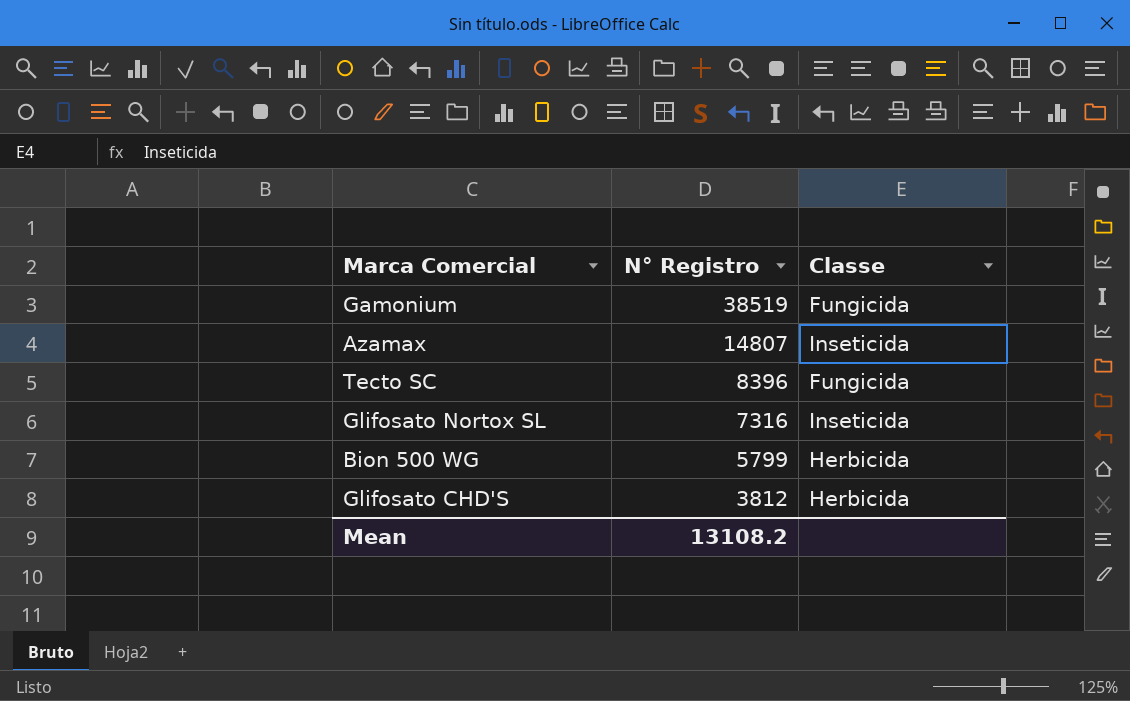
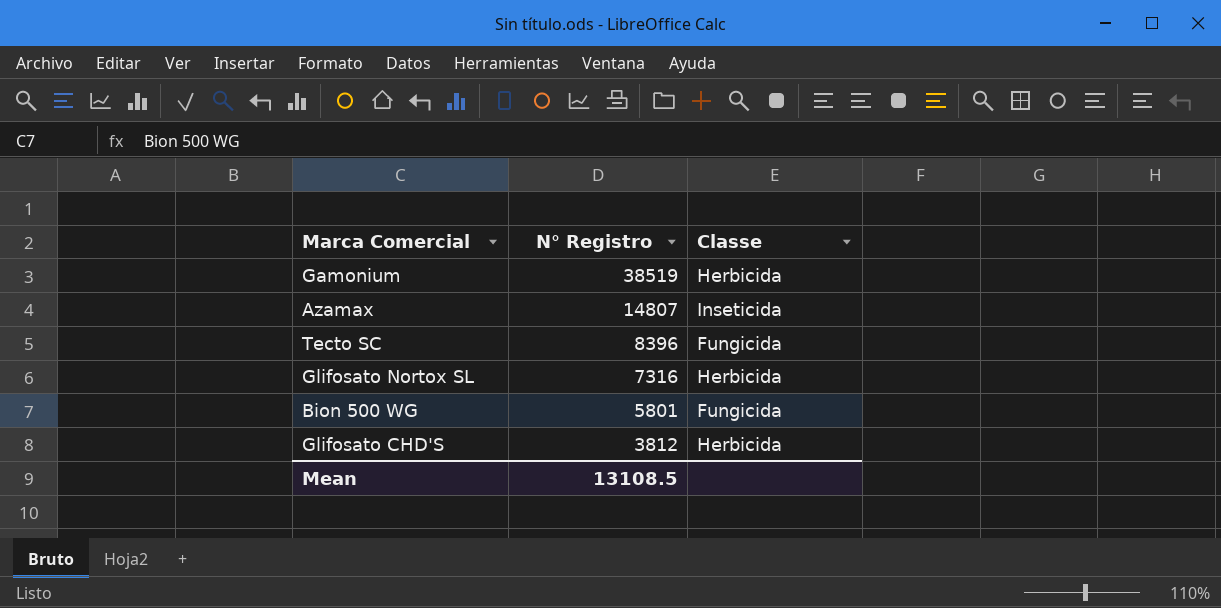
Gamonium | Classe: Fungicida -> Herbicida
Glifosato Nortox SL | Classe: Inseticida -> Herbicida
Bion 500 WG | N° Registro: 5799 -> 5801
Bion 500 WG | Classe: Herbicida -> Fungicida
Mean | N° Registro: 13108.2 -> 13108.5

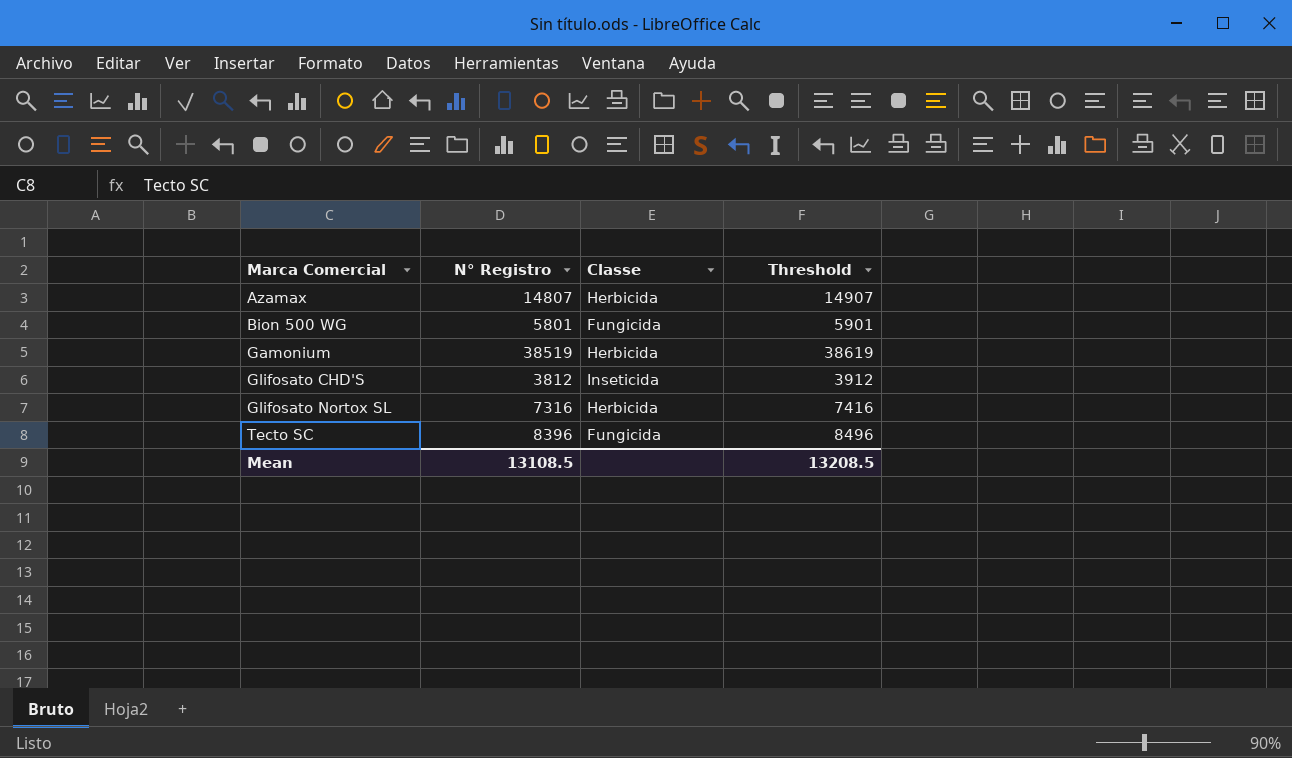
row order: N° Registro descending -> Marca Comercial ascending
column Threshold | formula: none -> [N° Registro] + 100
Azamax | Classe: Inseticida -> Herbicida
Glifosato CHD'S | Classe: Herbicida -> Inseticida

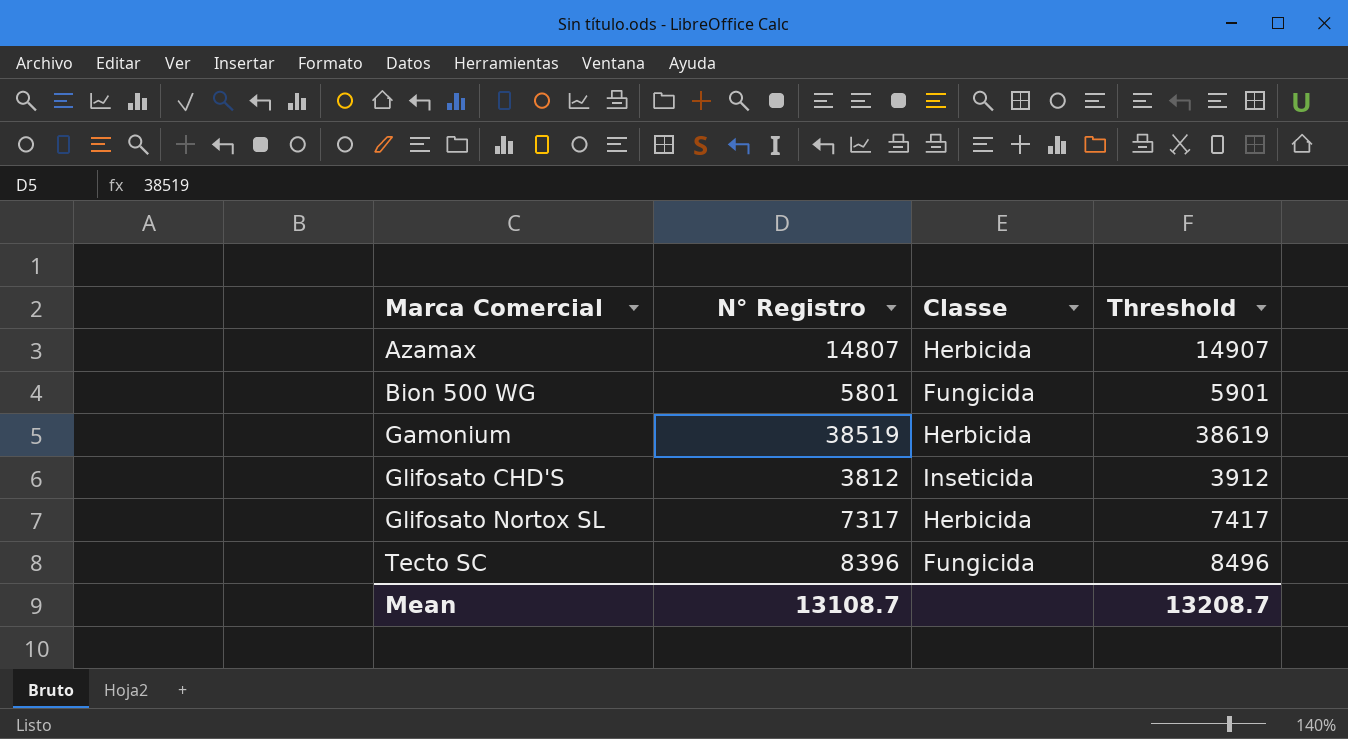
Glifosato Nortox SL | N° Registro: 7316 -> 7317
Glifosato Nortox SL | Threshold: 7416 -> 7417
Mean | N° Registro: 13108.5 -> 13108.7
Mean | Threshold: 13208.5 -> 13208.7

